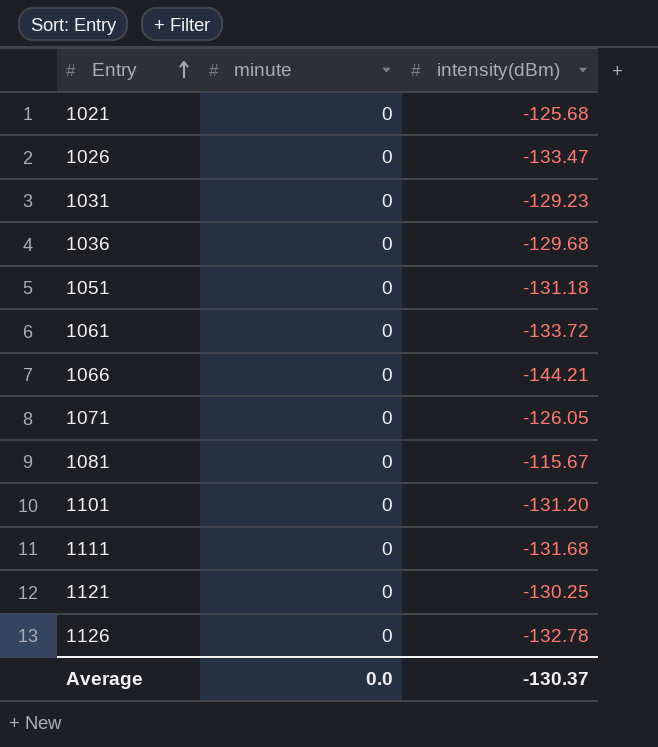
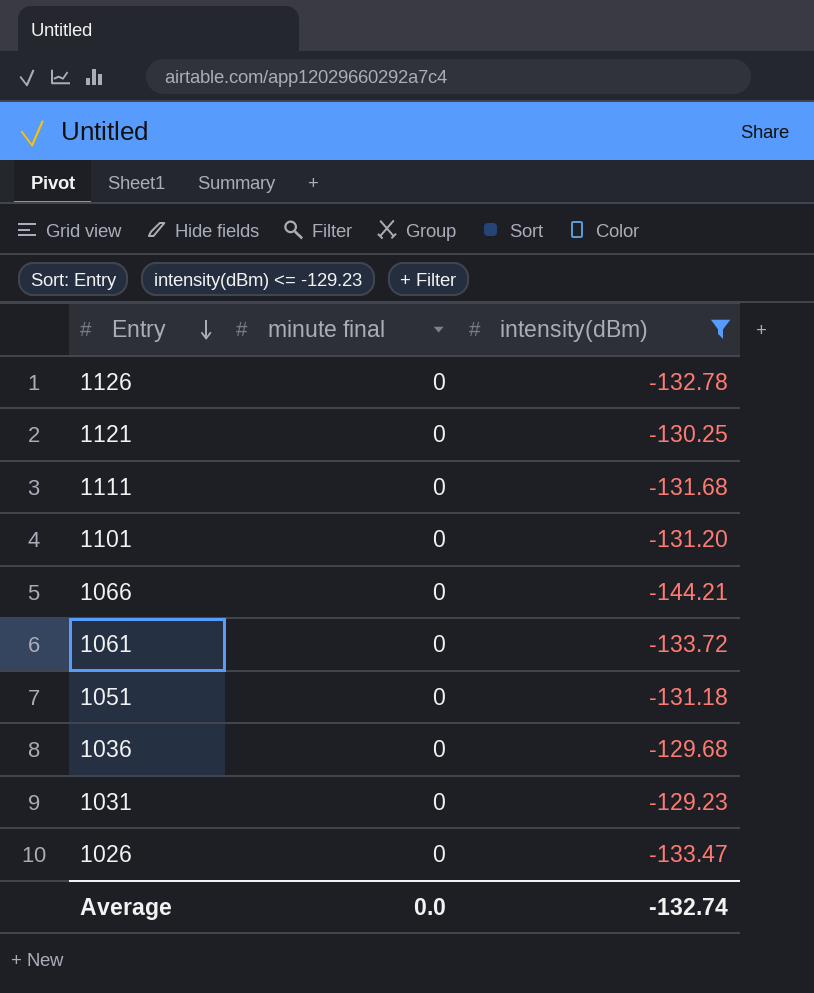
filter: none -> intensity(dBm) <= -129.23
row order: Entry ascending -> Entry descending
column name: minute -> minute final
Average | intensity(dBm): -130.37 -> -132.74

